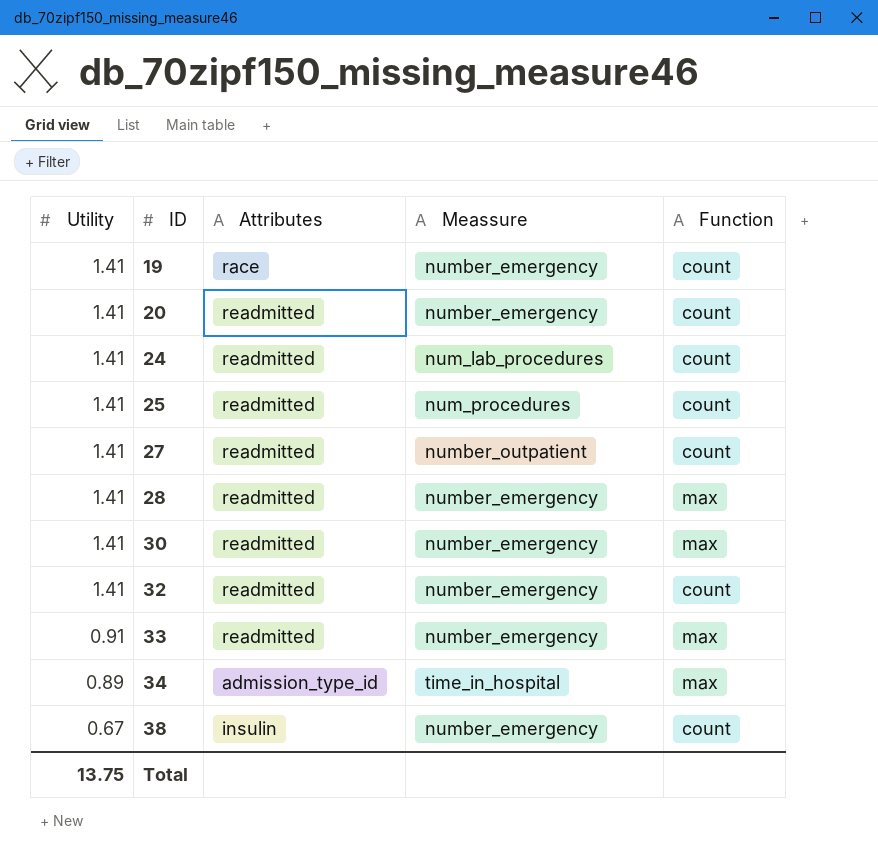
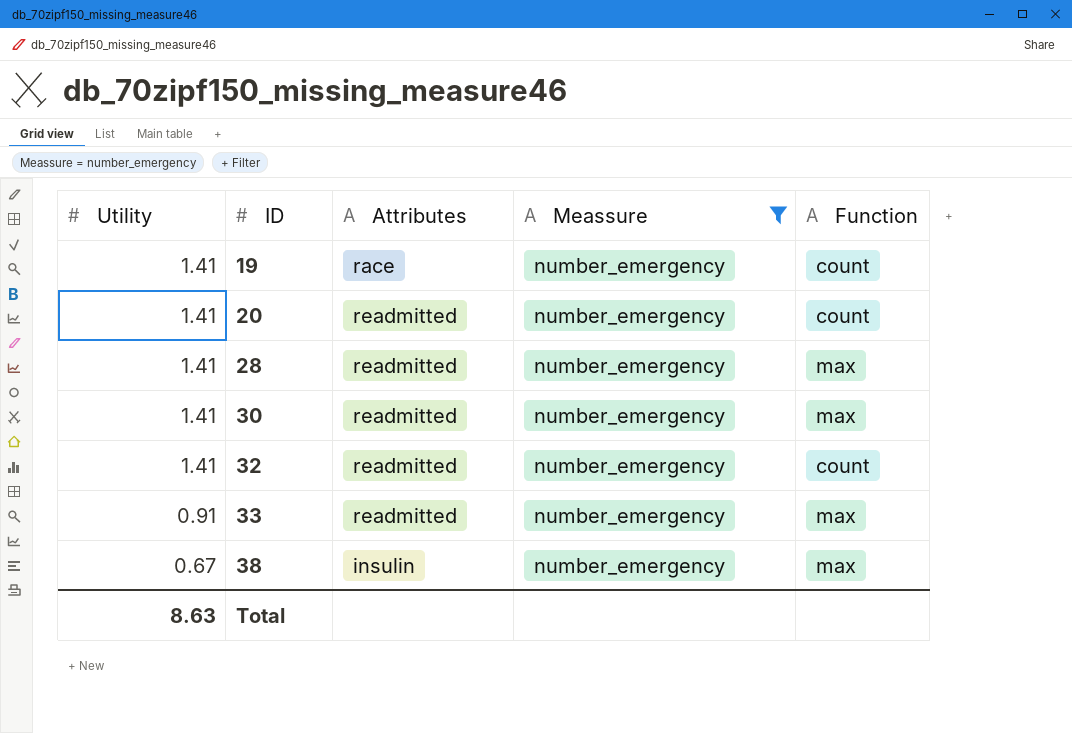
filter: none -> Meassure = number_emergency
38 | Function: count -> max
Total | Utility: 13.75 -> 8.63

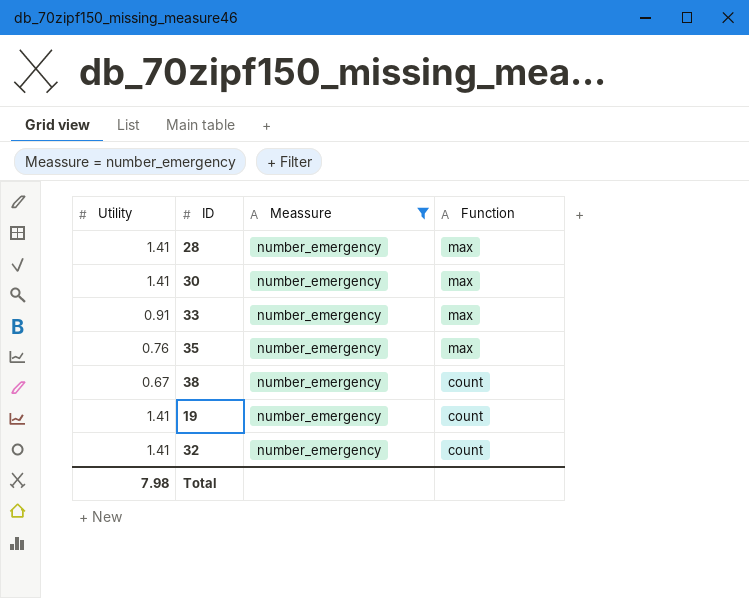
row order: Utility descending -> Function descending
column Attributes | position: 3 -> none
row 20: 1.41 | readmitted | number_emergency | count -> none
row 35: none -> 0.76 | number_emergency | max
38 | Function: max -> count
Total | Utility: 8.63 -> 7.98

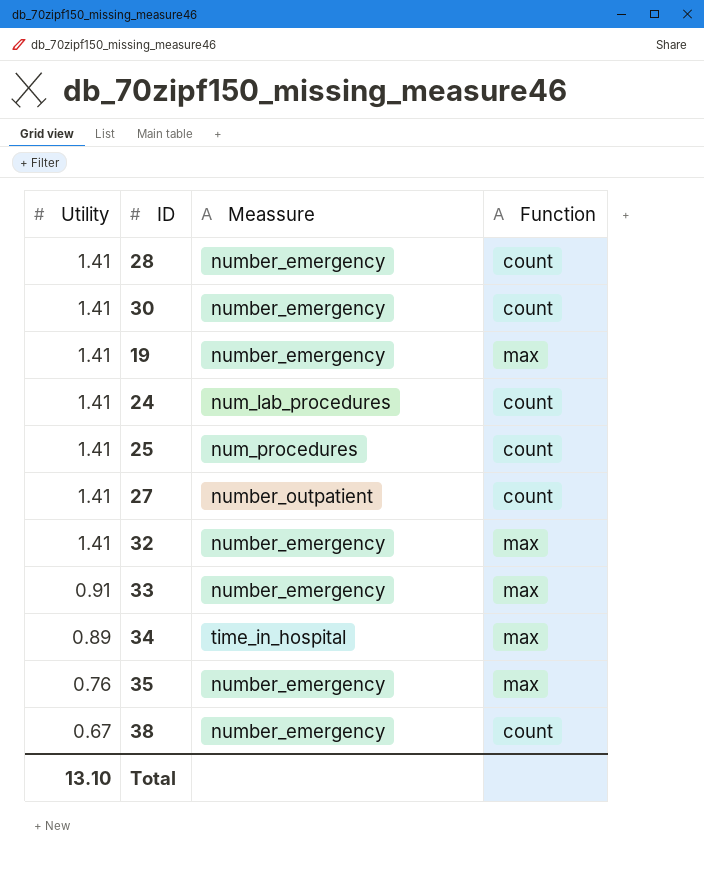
filter: Meassure = number_emergency -> none
row order: Function descending -> Utility descending
28 | Function: max -> count
30 | Function: max -> count
19 | Function: count -> max
32 | Function: count -> max
Total | Utility: 7.98 -> 13.10

